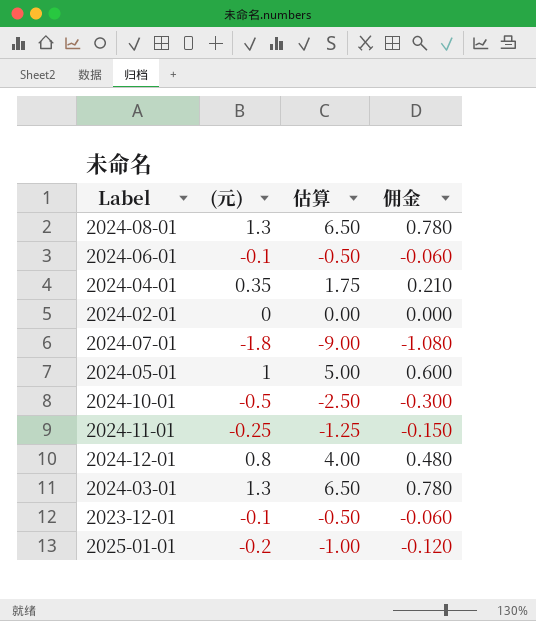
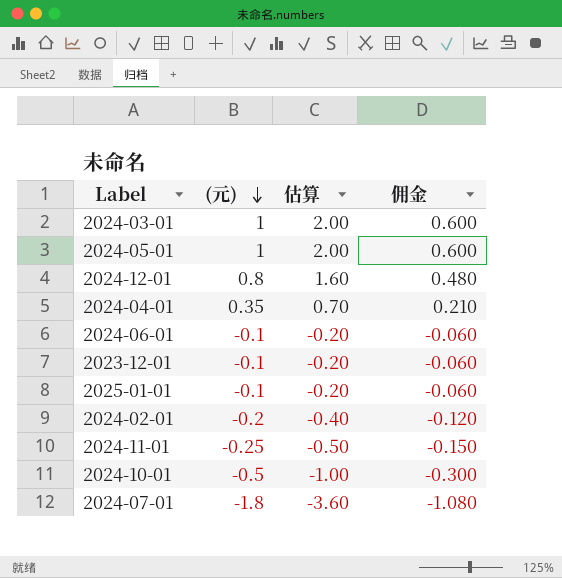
row order: none -> (元) descending
column 估算 | formula: [(元)] * 5 -> [(元)] * 2
row 2024-08-01: 1.3 | 6.50 | 0.780 -> none
2024-03-01 | (元): 1.3 -> 1
2024-03-01 | 佣金: 0.780 -> 0.600
2025-01-01 | (元): -0.2 -> -0.1
2025-01-01 | 佣金: -0.120 -> -0.060
2024-02-01 | (元): 0 -> -0.2
2024-02-01 | 佣金: 0.000 -> -0.120

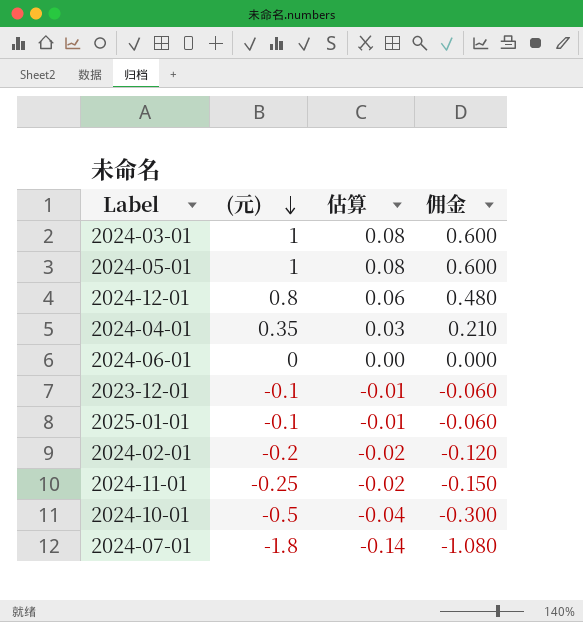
column 估算 | formula: [(元)] * 2 -> [(元)] * 0.08
2024-06-01 | (元): -0.1 -> 0
2024-06-01 | 佣金: -0.060 -> 0.000

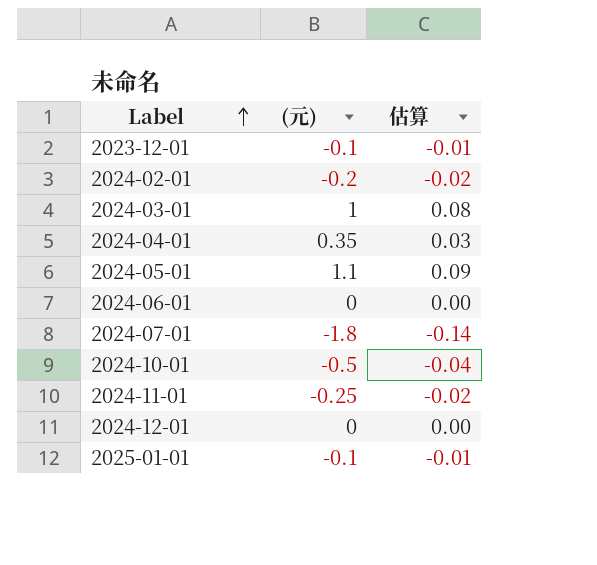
row order: (元) descending -> Label ascending
column 佣金 | formula: [(元)] * 0.6 -> none
2024-05-01 | (元): 1 -> 1.1
2024-05-01 | 估算: 0.08 -> 0.09
2024-12-01 | (元): 0.8 -> 0
2024-12-01 | 估算: 0.06 -> 0.00

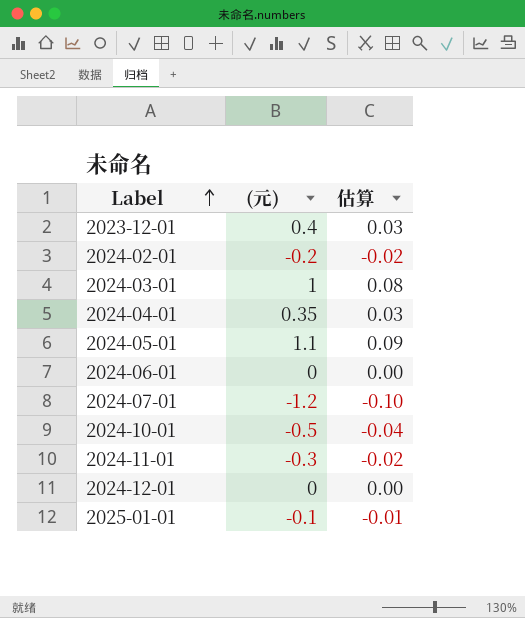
2023-12-01 | (元): -0.1 -> 0.4
2023-12-01 | 估算: -0.01 -> 0.03
2024-07-01 | (元): -1.8 -> -1.2
2024-07-01 | 估算: -0.14 -> -0.10
2024-11-01 | (元): -0.25 -> -0.3

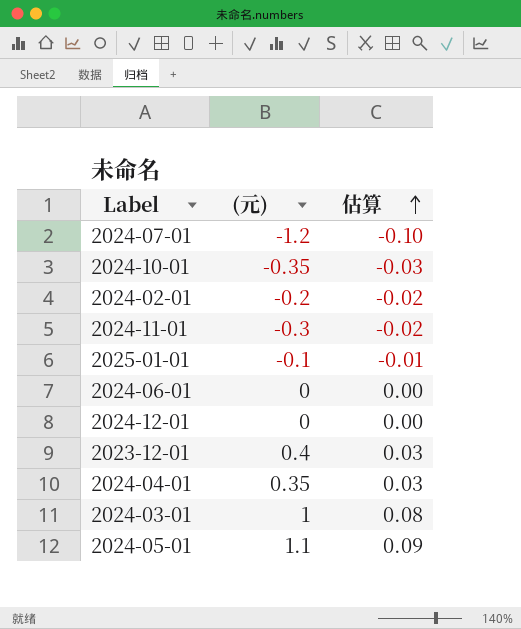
row order: Label ascending -> 估算 ascending
2024-10-01 | (元): -0.5 -> -0.35
2024-10-01 | 估算: -0.04 -> -0.03

